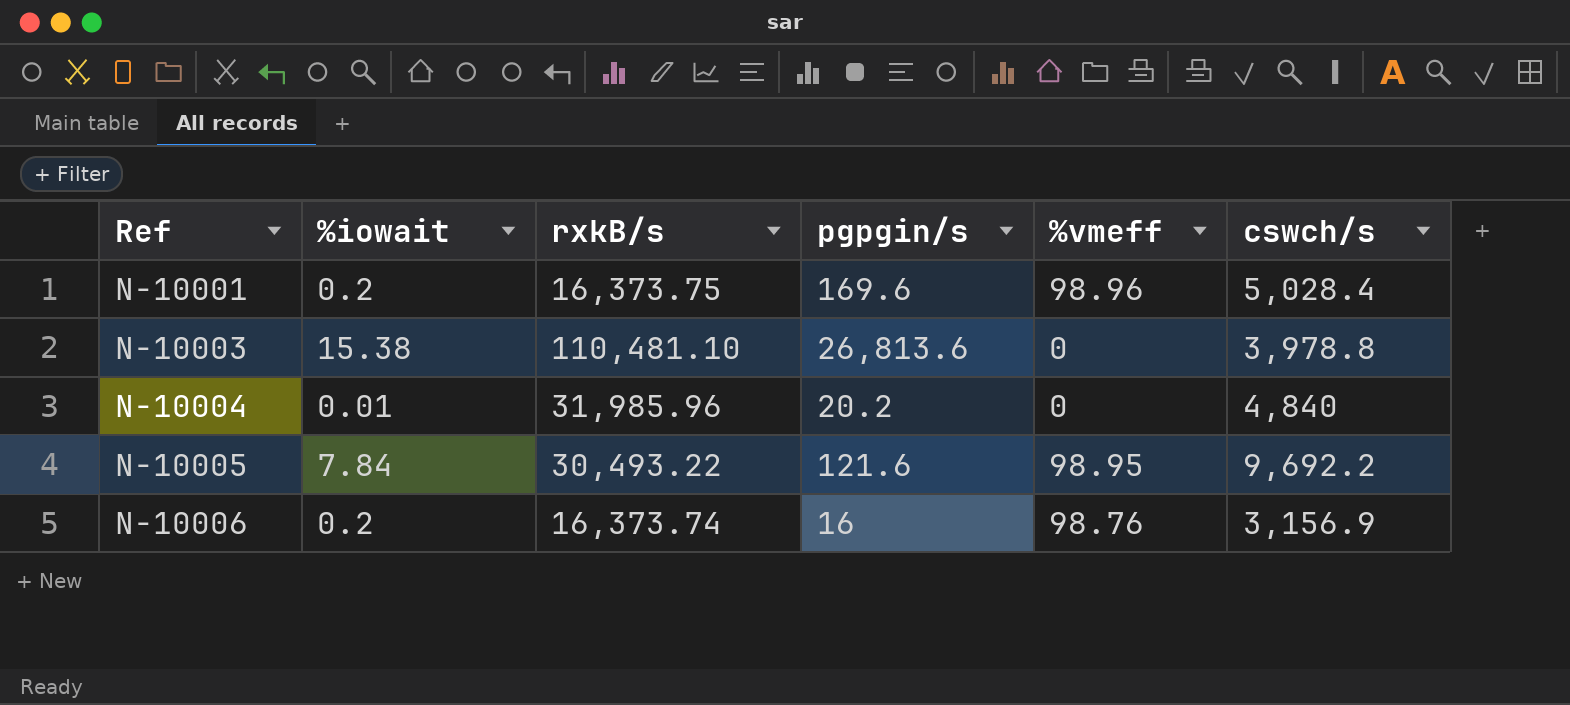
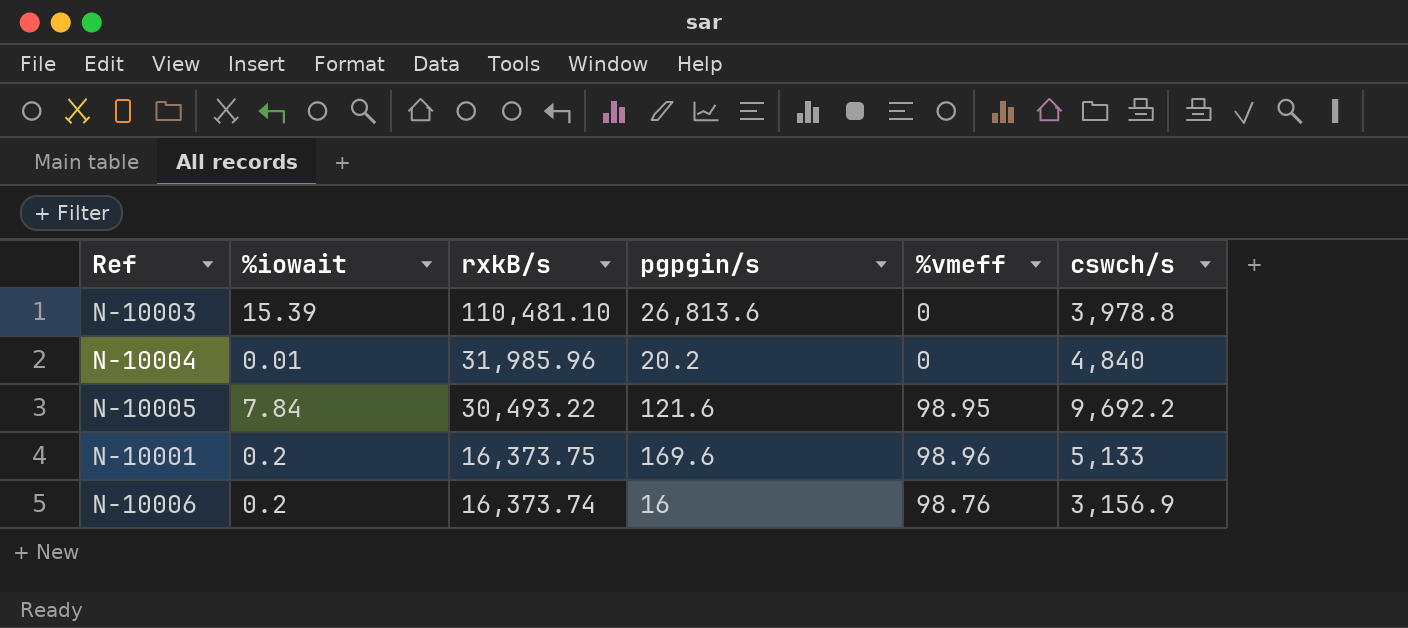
row order: Ref ascending -> rxkB/s descending
N-10003 | %iowait: 15.38 -> 15.39
N-10001 | cswch/s: 5,028.4 -> 5,133

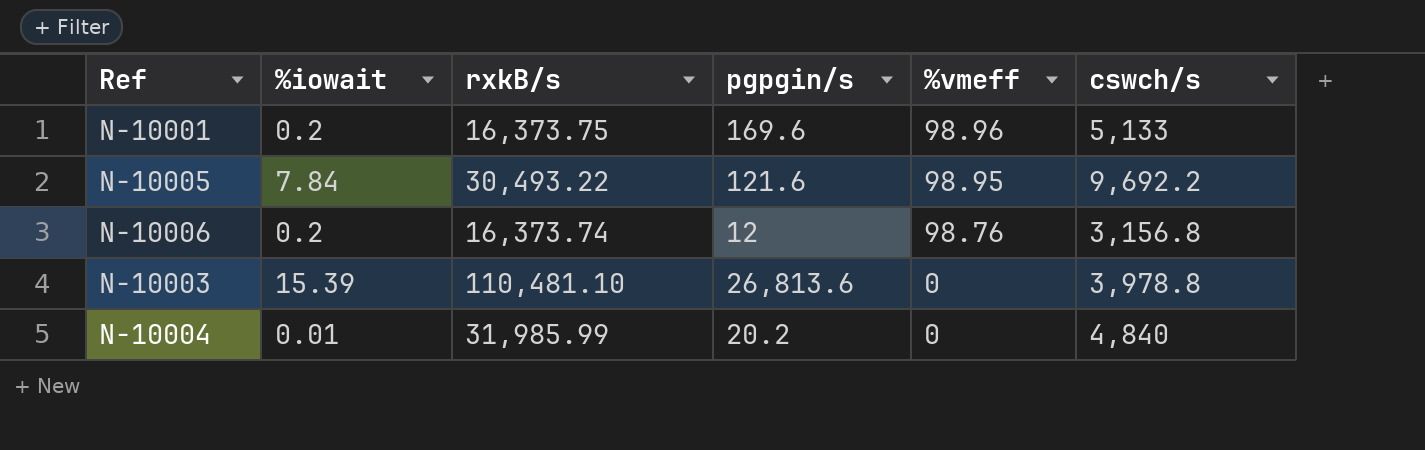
row order: rxkB/s descending -> %vmeff descending
N-10006 | pgpgin/s: 16 -> 12
N-10006 | cswch/s: 3,156.9 -> 3,156.8
N-10004 | rxkB/s: 31,985.96 -> 31,985.99

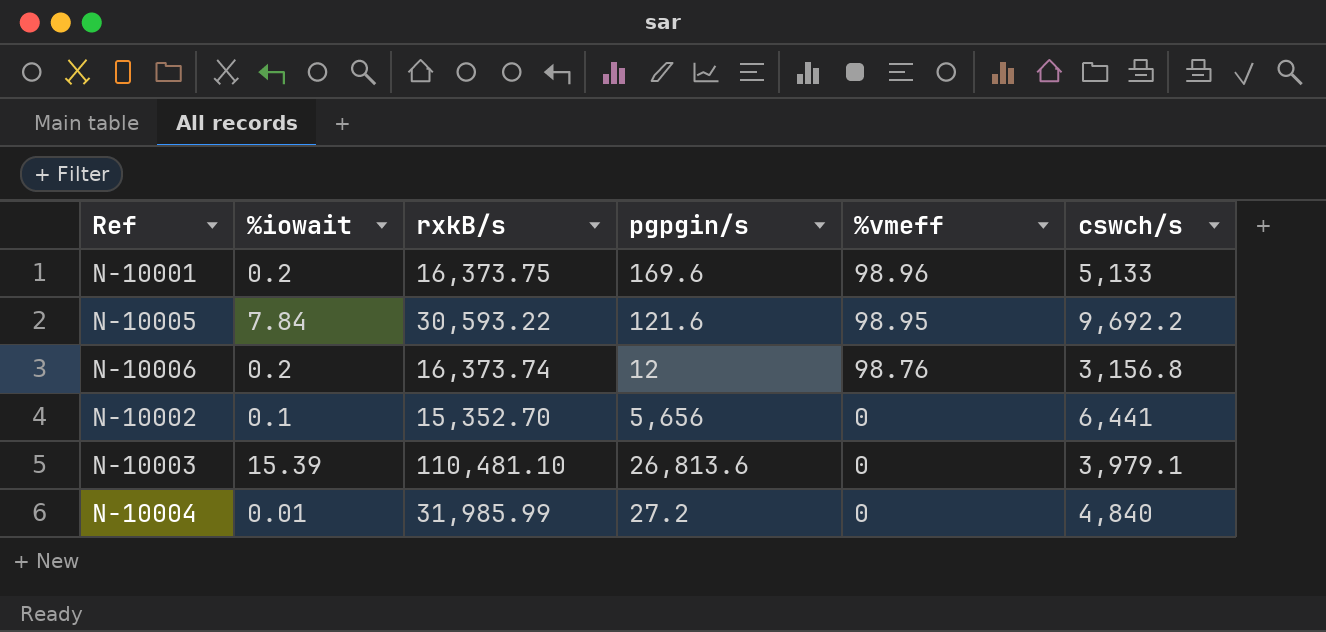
N-10005 | rxkB/s: 30,493.22 -> 30,593.22
row N-10002: none -> 0.1 | 15,352.70 | 5,656 | 0 | 6,441
N-10003 | cswch/s: 3,978.8 -> 3,979.1
N-10004 | pgpgin/s: 20.2 -> 27.2

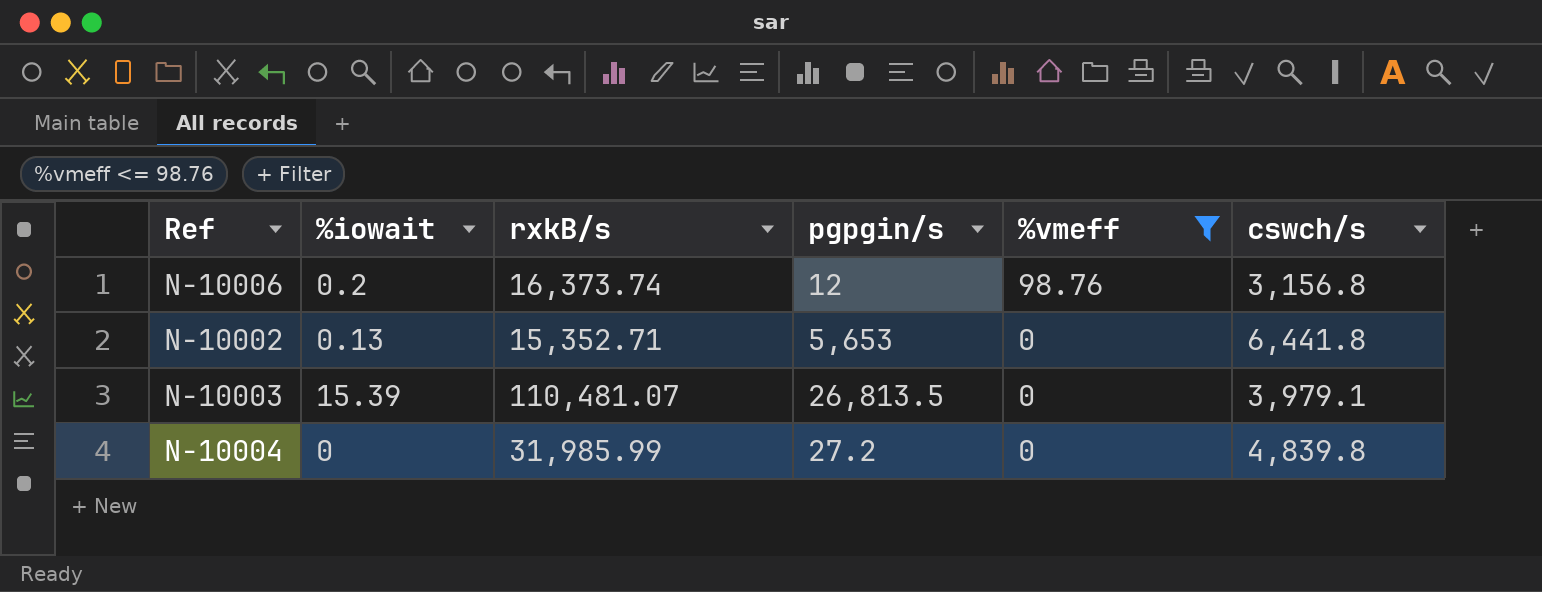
filter: none -> %vmeff <= 98.76
N-10002 | %iowait: 0.1 -> 0.13
N-10002 | rxkB/s: 15,352.70 -> 15,352.71
N-10002 | pgpgin/s: 5,656 -> 5,653
N-10002 | cswch/s: 6,441 -> 6,441.8
N-10003 | rxkB/s: 110,481.10 -> 110,481.07
N-10003 | pgpgin/s: 26,813.6 -> 26,813.5
N-10004 | %iowait: 0.01 -> 0
N-10004 | cswch/s: 4,840 -> 4,839.8

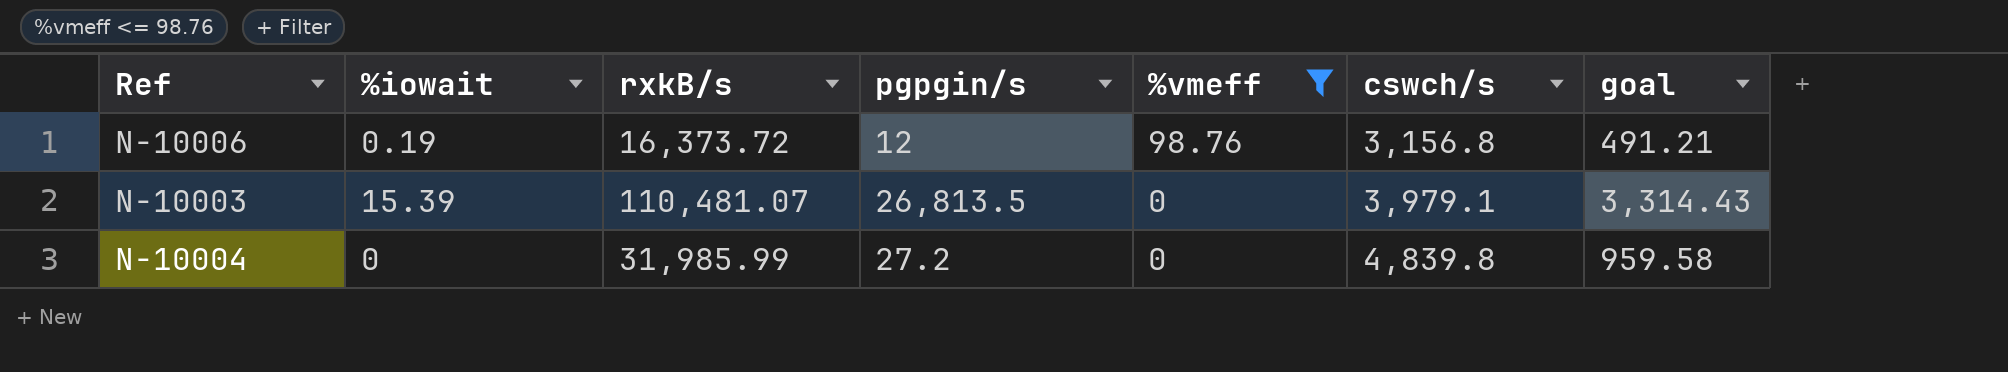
column goal | formula: none -> [rxkB/s] * 0.03
row N-10002: 0.13 | 15,352.71 | 5,653 | 0 | 6,441.8 -> none
N-10006 | %iowait: 0.2 -> 0.19
N-10006 | rxkB/s: 16,373.74 -> 16,373.72

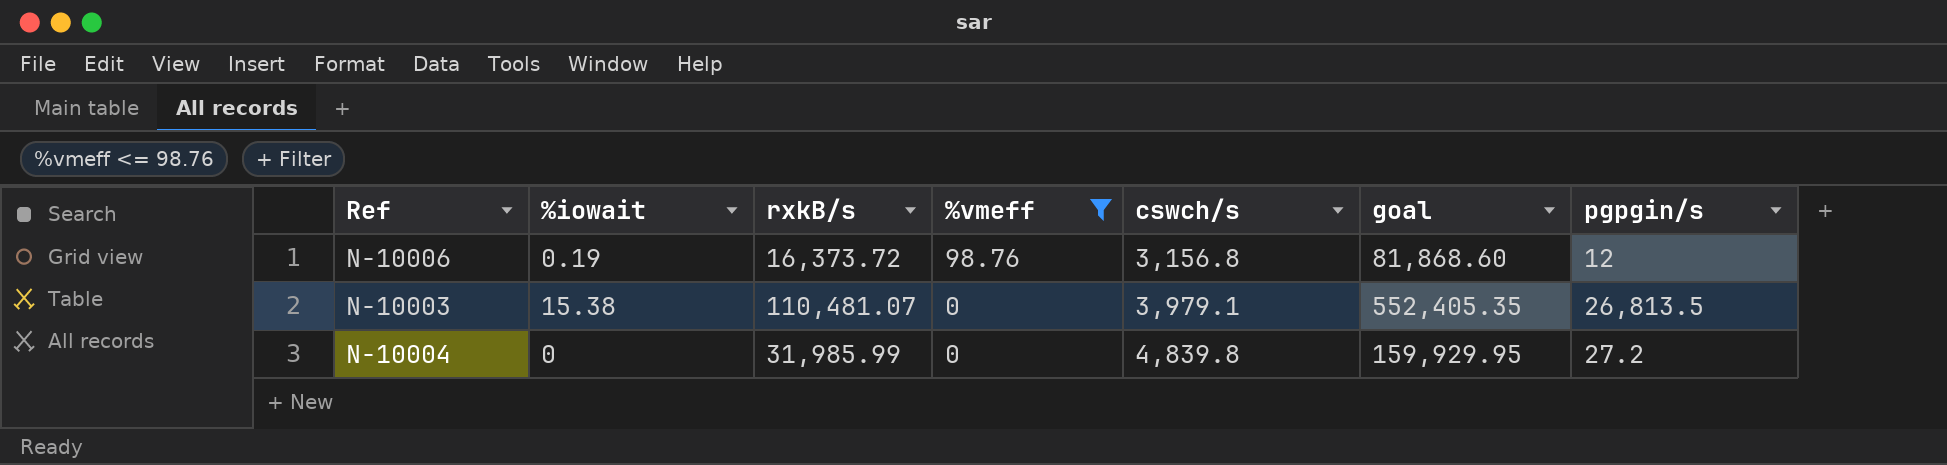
column goal | formula: [rxkB/s] * 0.03 -> [rxkB/s] * 5
column pgpgin/s | position: 4 -> 7
N-10003 | %iowait: 15.39 -> 15.38

